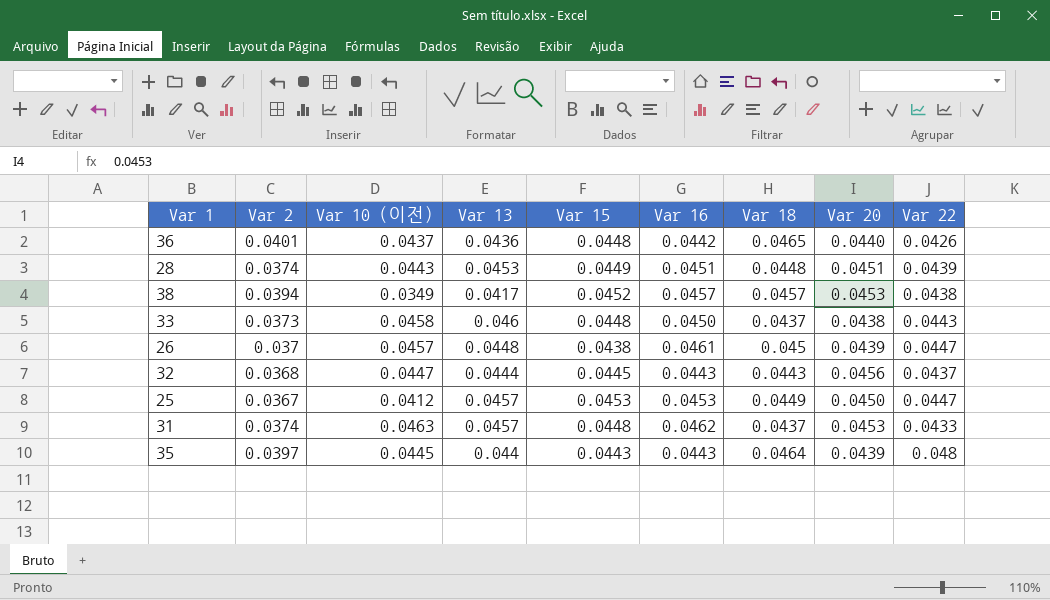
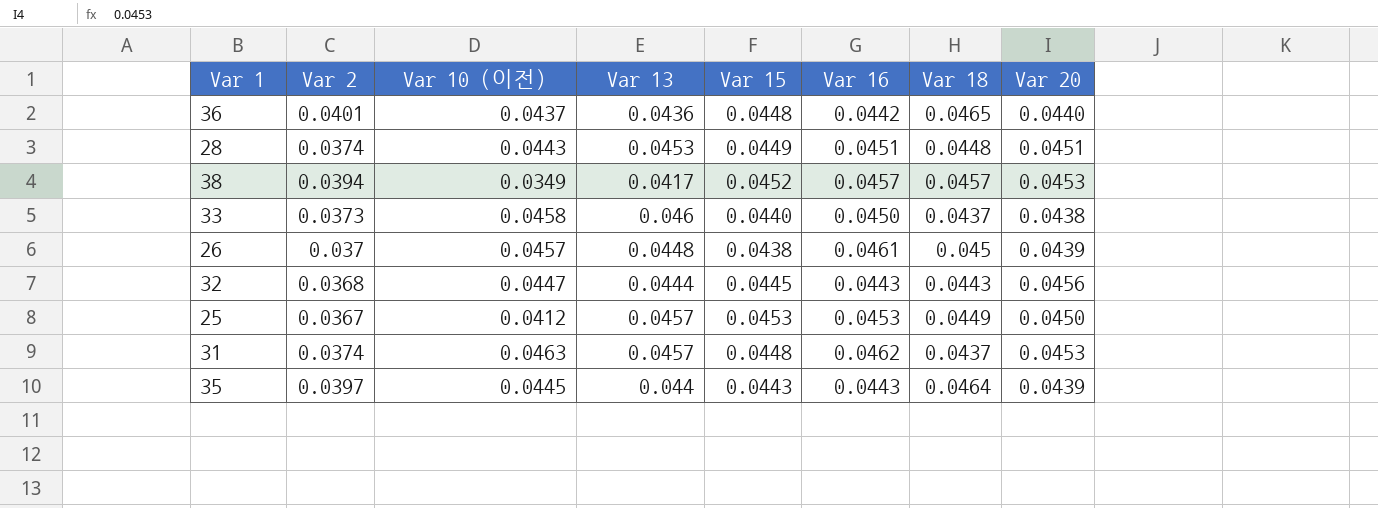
column Var 22 | position: 9 -> none
33 | Var 15: 0.0448 -> 0.0440

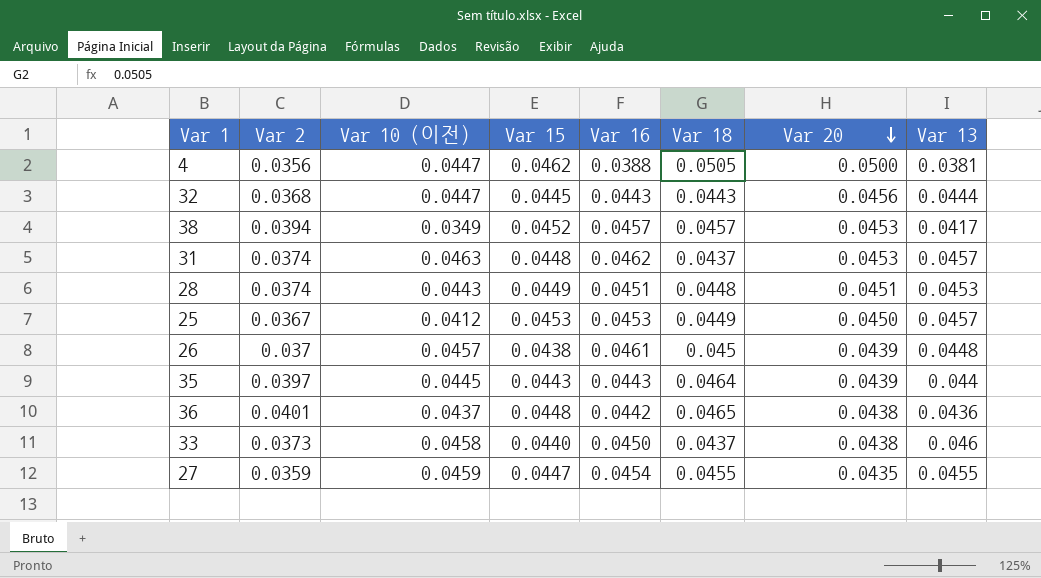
row order: none -> Var 20 descending
column Var 13 | position: 4 -> 8
row 4: none -> 0.0356 | 0.0447 | 0.0462 | 0.0388 | 0.0505 | 0.0500 | 0.0381
36 | Var 20: 0.0440 -> 0.0438
row 27: none -> 0.0359 | 0.0459 | 0.0447 | 0.0454 | 0.0455 | 0.0435 | 0.0455

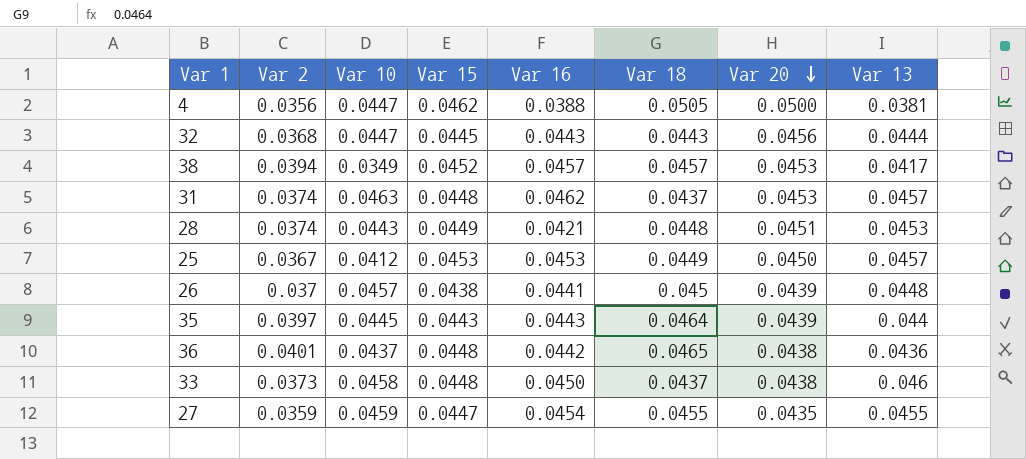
column name: Var 10 (이전) -> Var 10
28 | Var 16: 0.0451 -> 0.0421
26 | Var 16: 0.0461 -> 0.0441
33 | Var 15: 0.0440 -> 0.0448

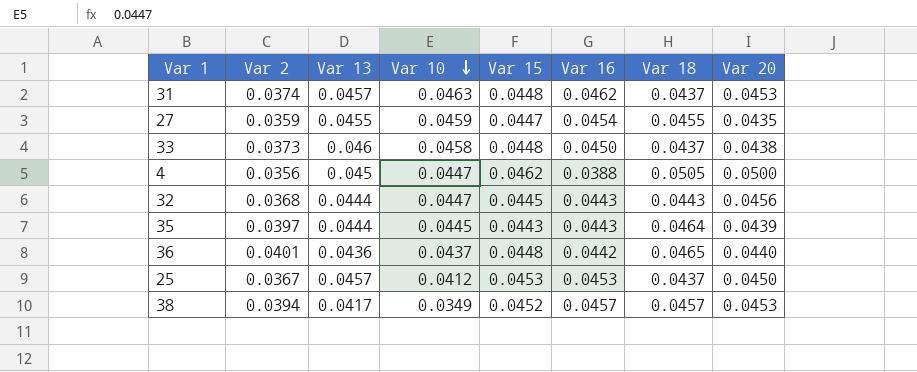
row order: Var 20 descending -> Var 10 descending
column Var 13 | position: 8 -> 3
row 28: 0.0374 | 0.0443 | 0.0449 | 0.0421 | 0.0448 | 0.0451 | 0.0453 -> none
row 26: 0.037 | 0.0457 | 0.0438 | 0.0441 | 0.045 | 0.0439 | 0.0448 -> none
4 | Var 13: 0.0381 -> 0.045
35 | Var 13: 0.044 -> 0.0444
36 | Var 20: 0.0438 -> 0.0440
25 | Var 18: 0.0449 -> 0.0437

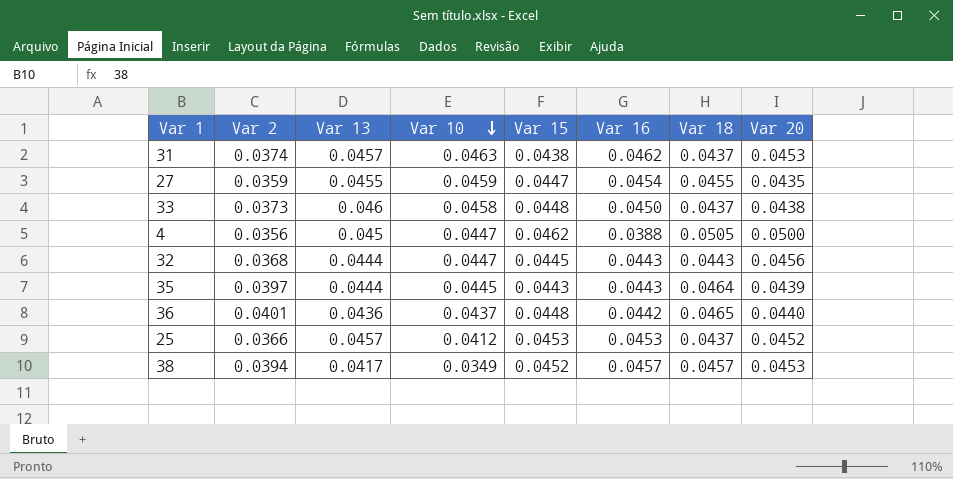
31 | Var 15: 0.0448 -> 0.0438
25 | Var 2: 0.0367 -> 0.0366
25 | Var 20: 0.0450 -> 0.0452

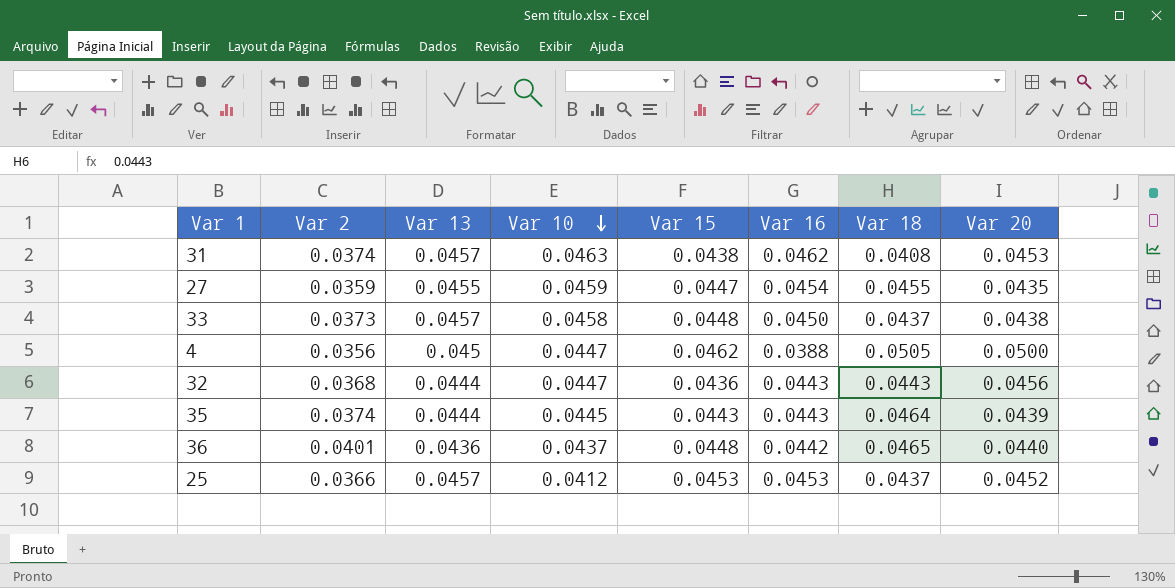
row 38: 0.0394 | 0.0417 | 0.0349 | 0.0452 | 0.0457 | 0.0457 | 0.0453 -> none
31 | Var 18: 0.0437 -> 0.0408
33 | Var 13: 0.046 -> 0.0457
32 | Var 15: 0.0445 -> 0.0436
35 | Var 2: 0.0397 -> 0.0374

